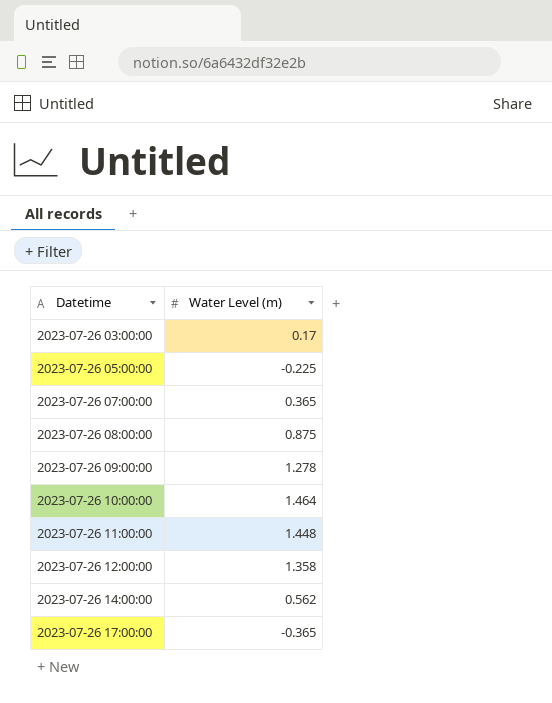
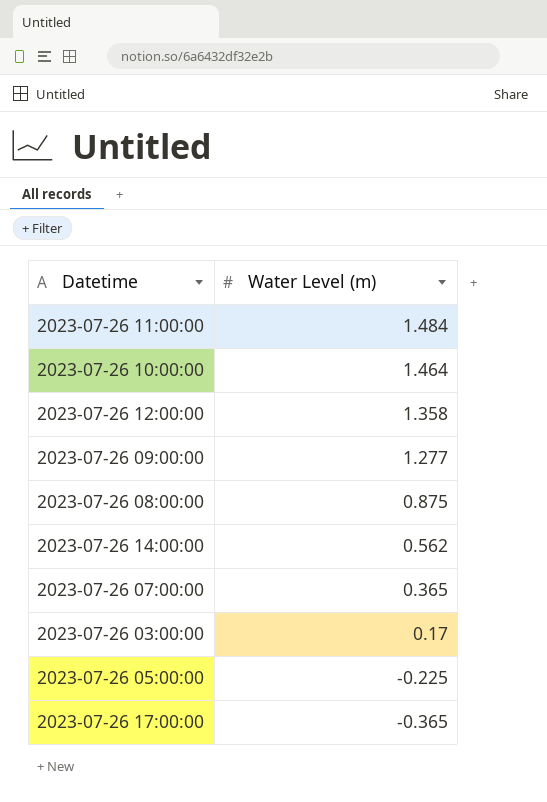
row order: Datetime ascending -> Water Level (m) descending
2023-07-26 11:00:00 | Water Level (m): 1.448 -> 1.484
2023-07-26 09:00:00 | Water Level (m): 1.278 -> 1.277

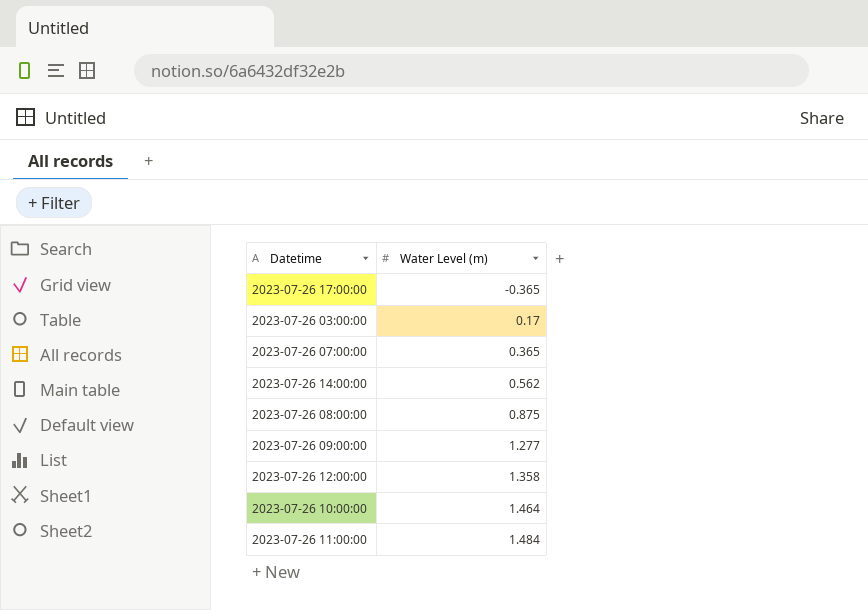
row order: Water Level (m) descending -> Water Level (m) ascending
row 2023-07-26 05:00:00: -0.225 -> none

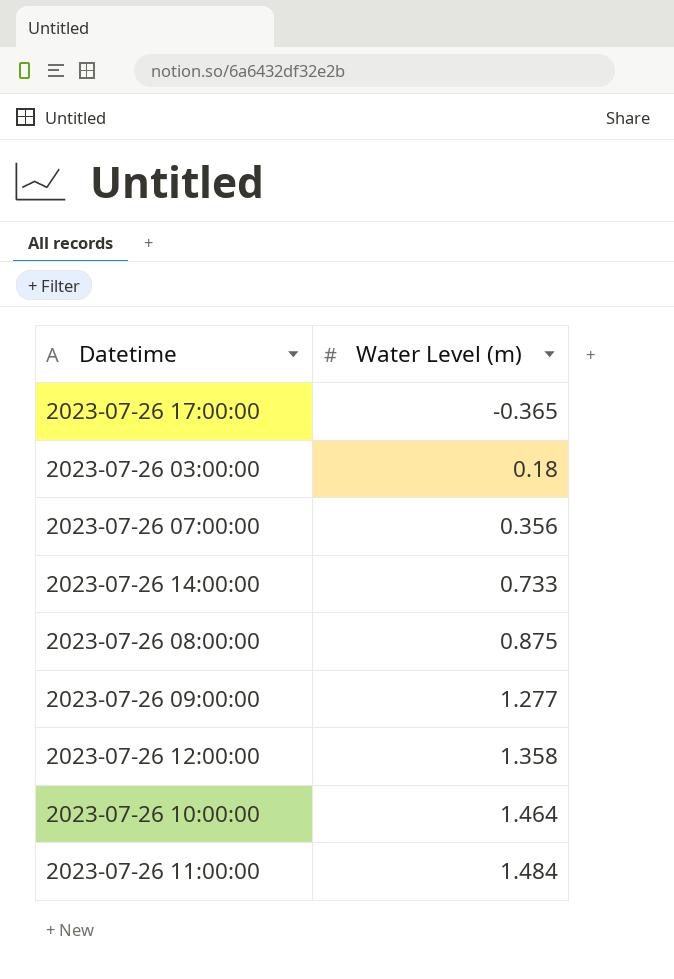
2023-07-26 03:00:00 | Water Level (m): 0.17 -> 0.18
2023-07-26 07:00:00 | Water Level (m): 0.365 -> 0.356
2023-07-26 14:00:00 | Water Level (m): 0.562 -> 0.733

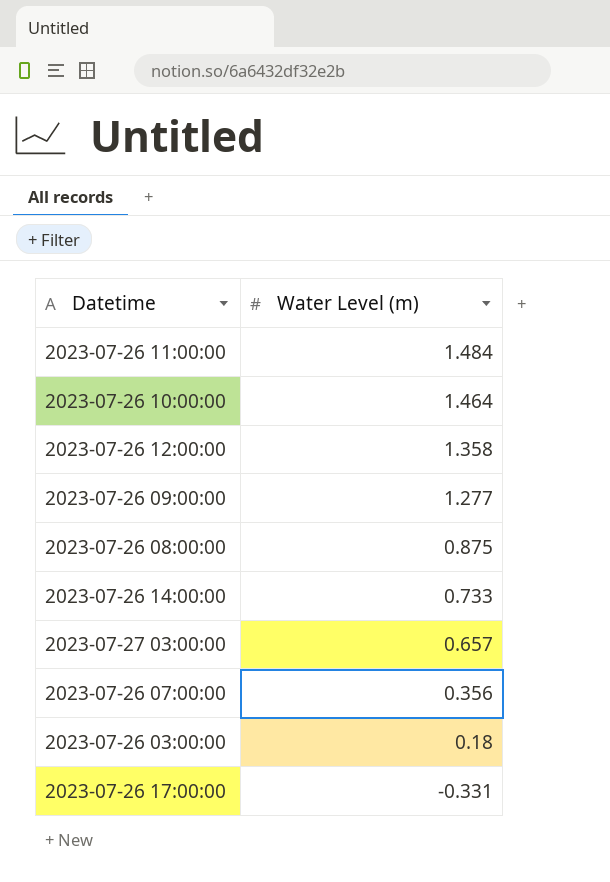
row order: Water Level (m) ascending -> Water Level (m) descending
row 2023-07-27 03:00:00: none -> 0.657
2023-07-26 17:00:00 | Water Level (m): -0.365 -> -0.331

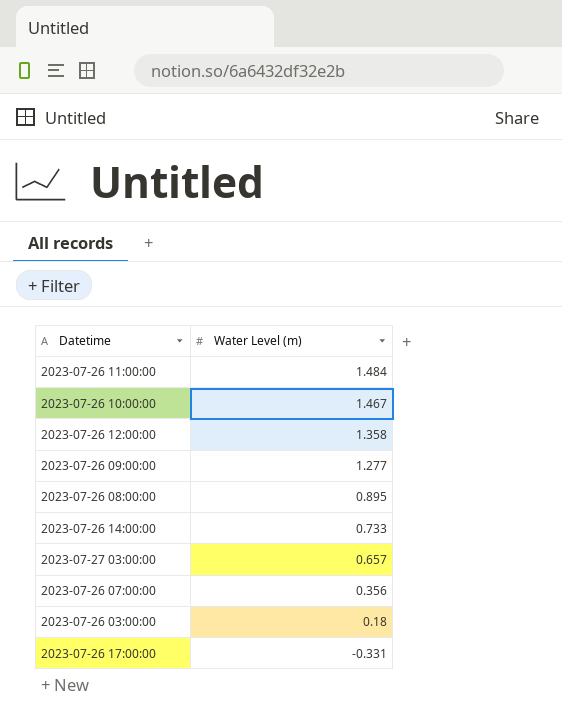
2023-07-26 10:00:00 | Water Level (m): 1.464 -> 1.467
2023-07-26 08:00:00 | Water Level (m): 0.875 -> 0.895

